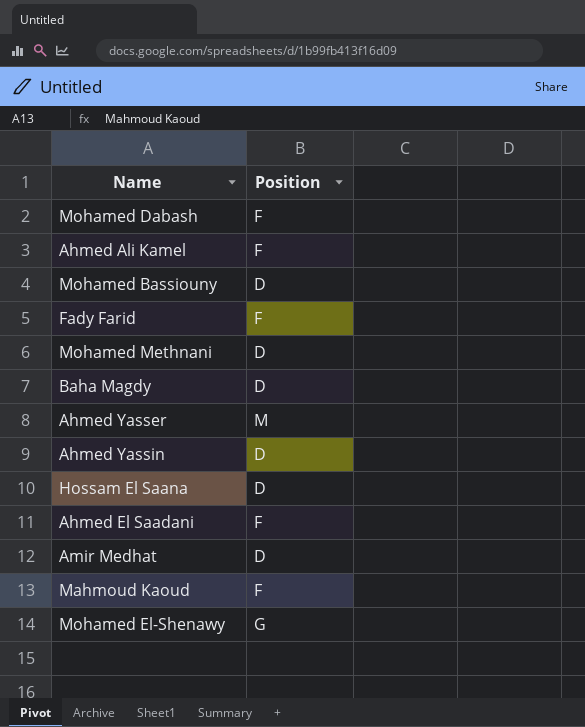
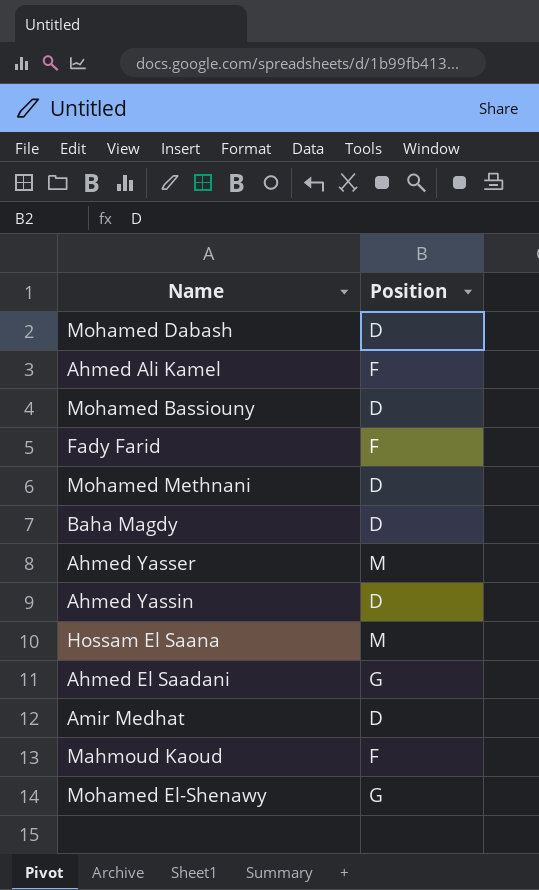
Mohamed Dabash | Position: F -> D
Hossam El Saana | Position: D -> M
Ahmed El Saadani | Position: F -> G

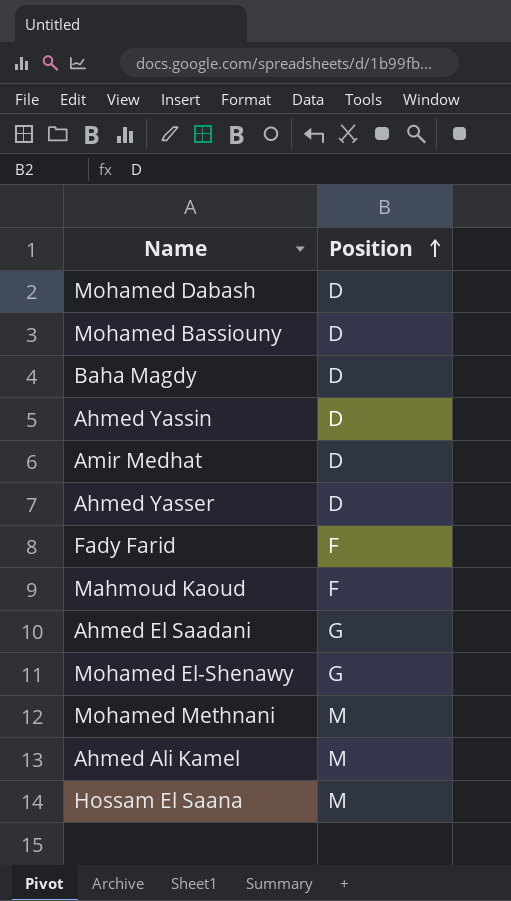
row order: none -> Position ascending
Ahmed Yasser | Position: M -> D
Mohamed Methnani | Position: D -> M
Ahmed Ali Kamel | Position: F -> M

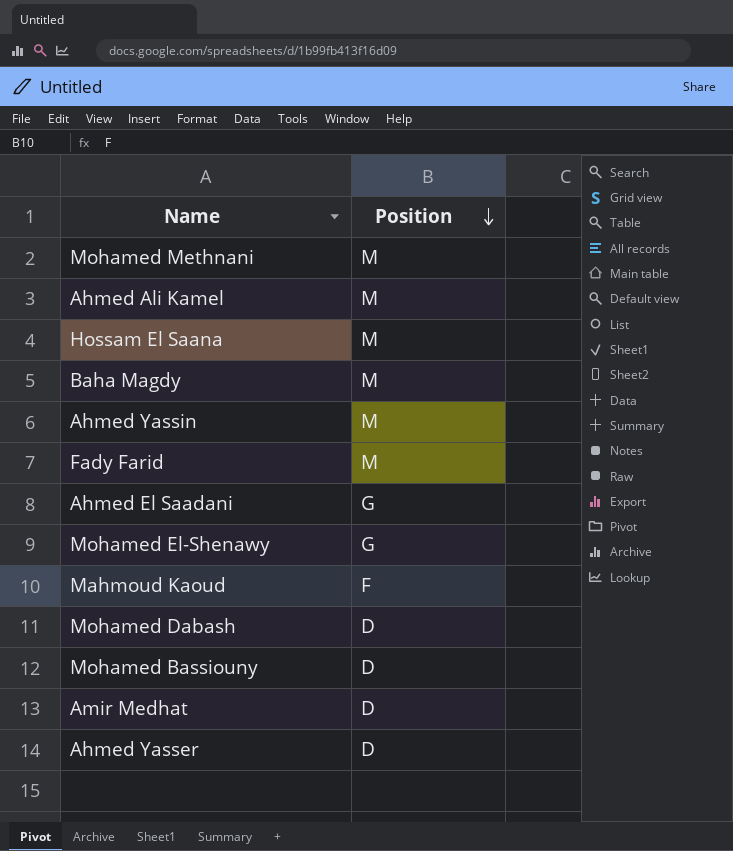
row order: Position ascending -> Position descending
Baha Magdy | Position: D -> M
Ahmed Yassin | Position: D -> M
Fady Farid | Position: F -> M

